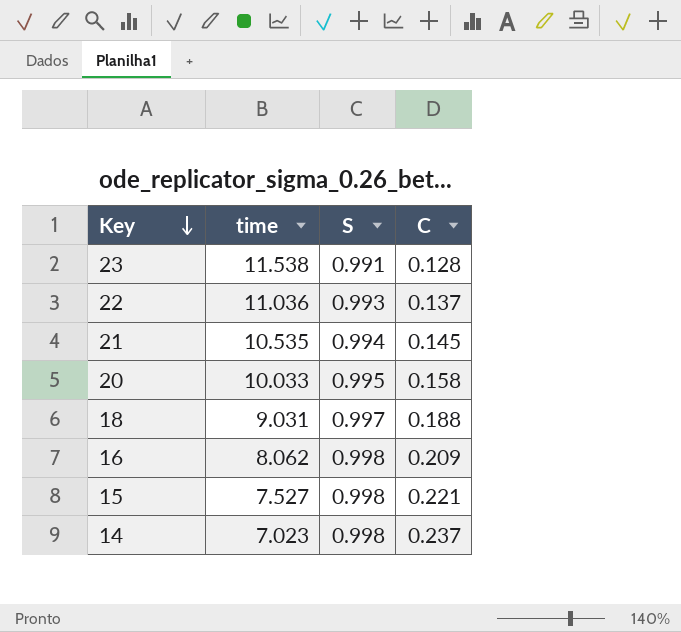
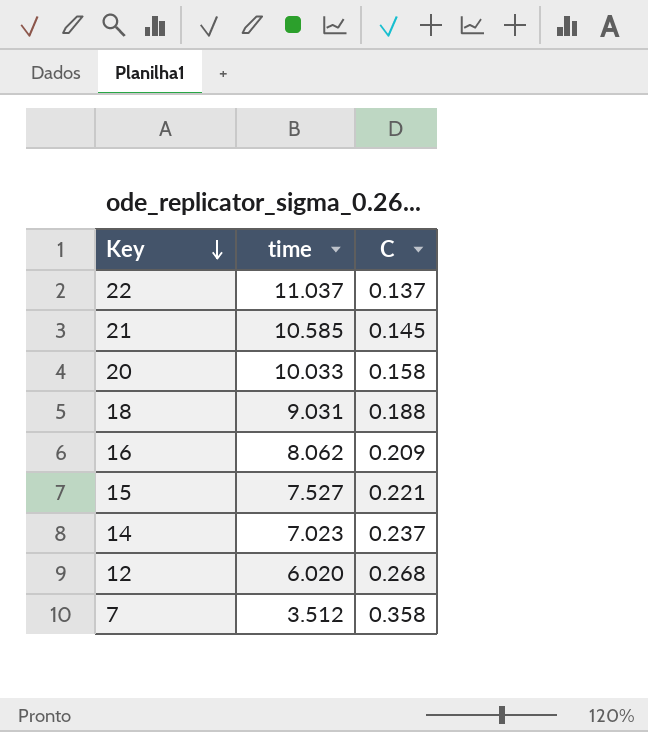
column S | position: 3 -> none
row 23: 11.538 | 0.991 | 0.128 -> none
22 | time: 11.036 -> 11.037
21 | time: 10.535 -> 10.585
row 12: none -> 6.020 | 0.268
row 7: none -> 3.512 | 0.358

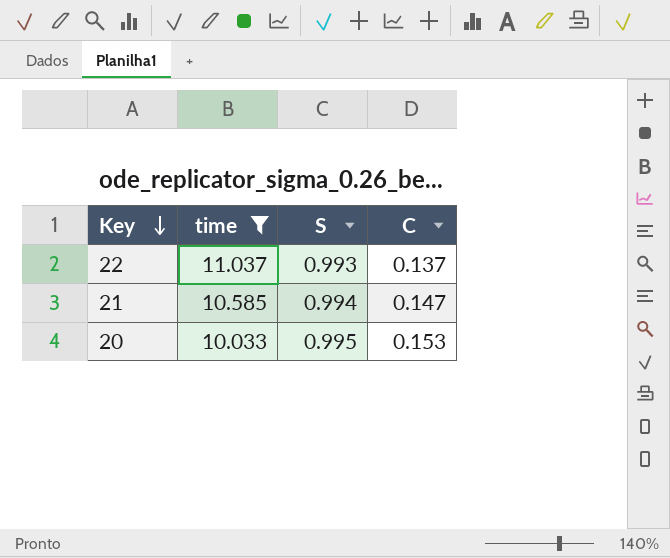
filter: none -> time >= 10.033
column S | position: none -> 3
21 | C: 0.145 -> 0.147
20 | C: 0.158 -> 0.153

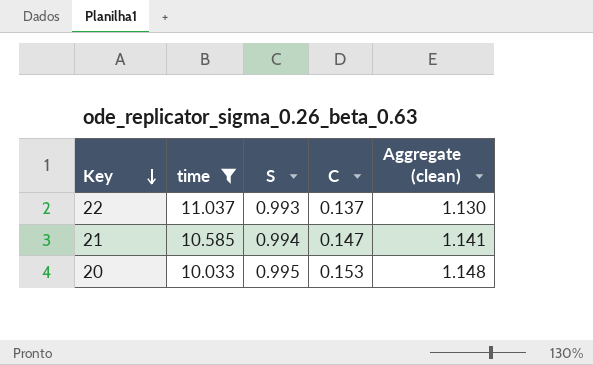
column Aggregate (clean) | formula: none -> [S] + [C]

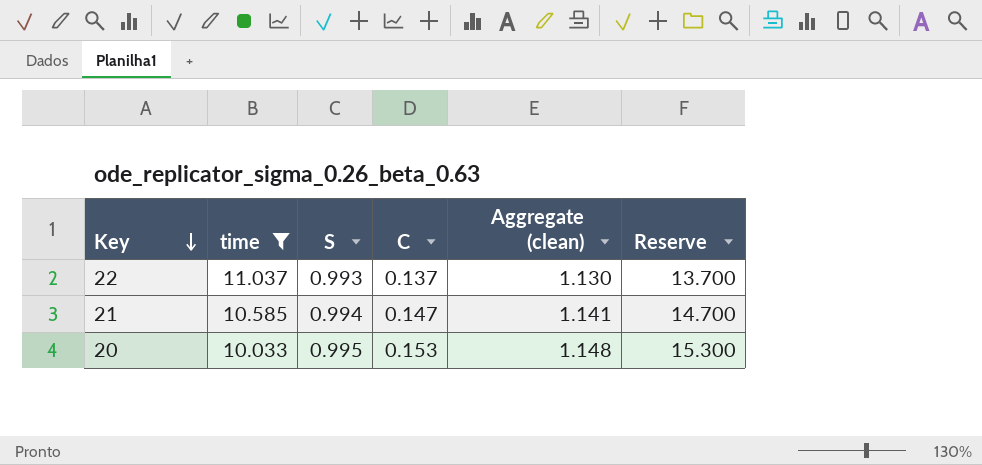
column Reserve | formula: none -> [C] * 100

